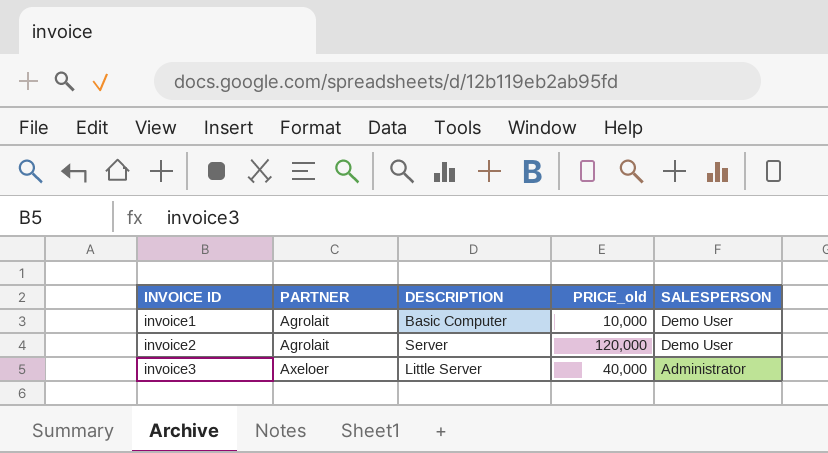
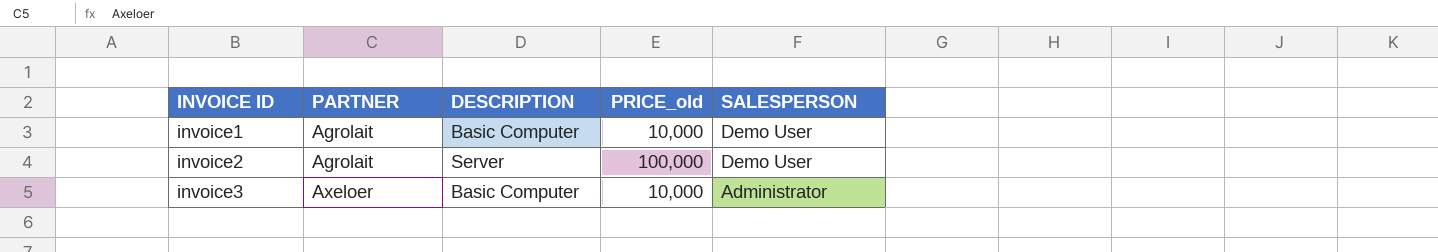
invoice2 | PRICE_old: 120,000 -> 100,000
invoice3 | DESCRIPTION: Little Server -> Basic Computer
invoice3 | PRICE_old: 40,000 -> 10,000

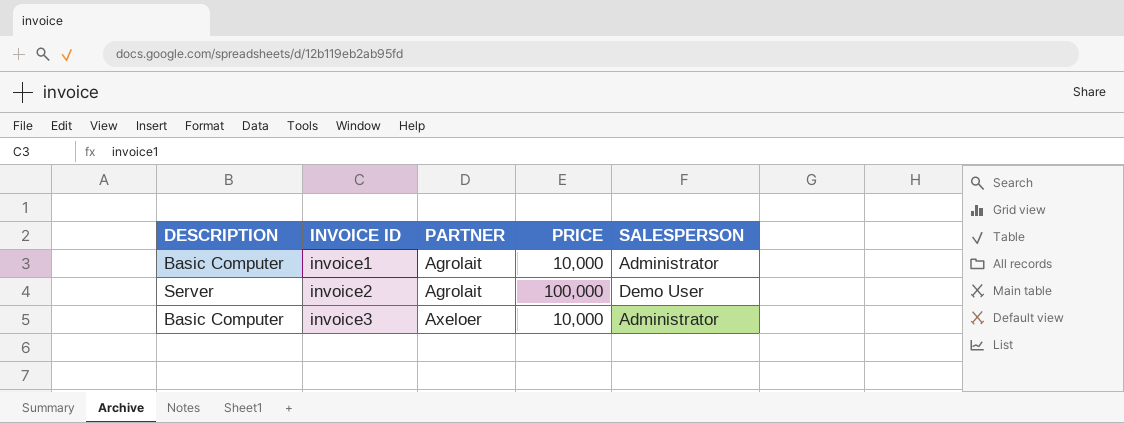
column DESCRIPTION | position: 3 -> 1
column name: PRICE_old -> PRICE
invoice1 | SALESPERSON: Demo User -> Administrator

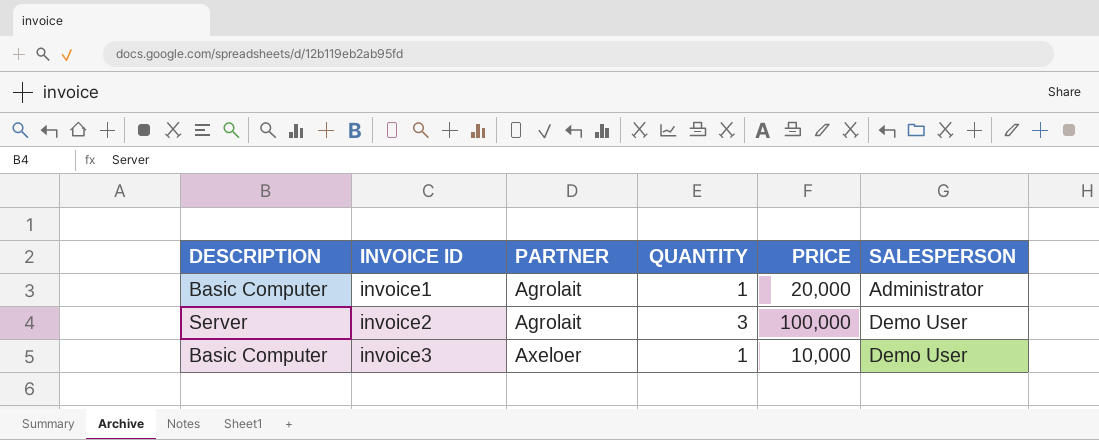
column QUANTITY | position: none -> 4
invoice1 | PRICE: 10,000 -> 20,000
invoice3 | SALESPERSON: Administrator -> Demo User

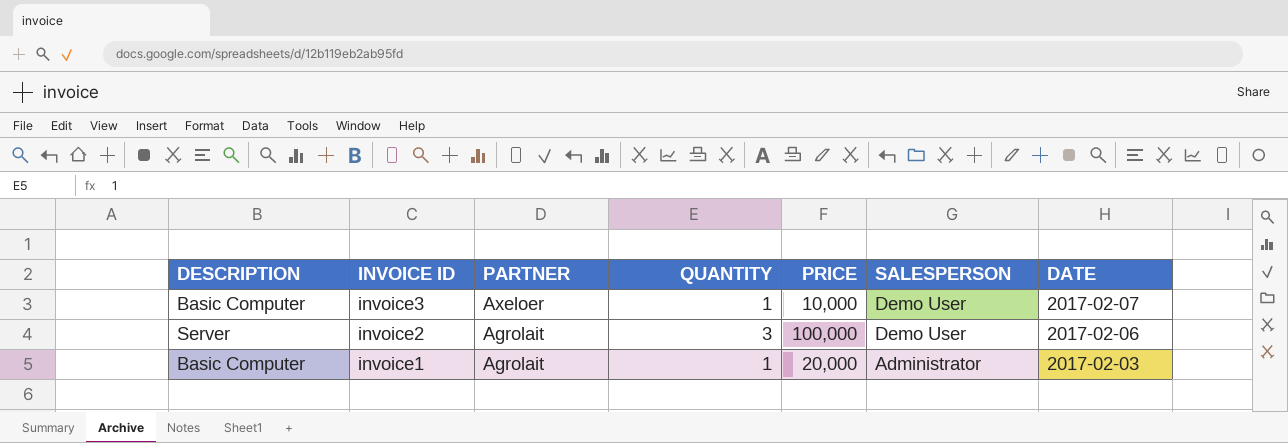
row order: INVOICE ID ascending -> INVOICE ID descending
column DATE | position: none -> 7

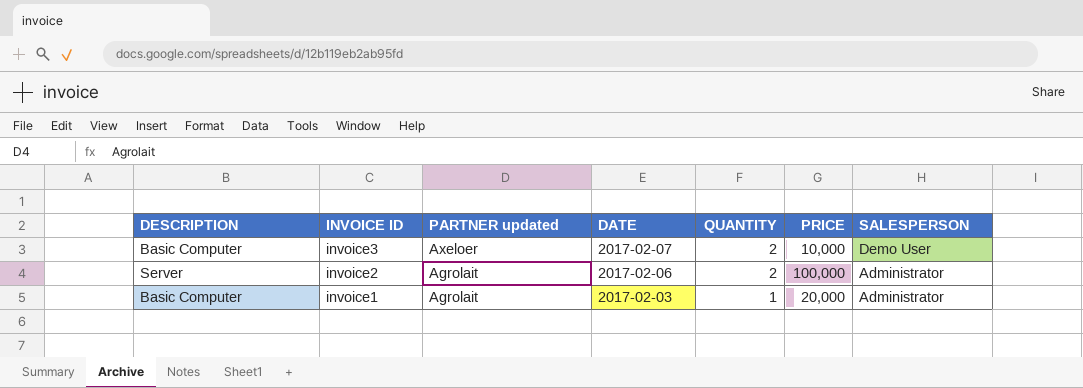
column name: PARTNER -> PARTNER updated
column DATE | position: 7 -> 4
invoice3 | QUANTITY: 1 -> 2
invoice2 | QUANTITY: 3 -> 2
invoice2 | SALESPERSON: Demo User -> Administrator

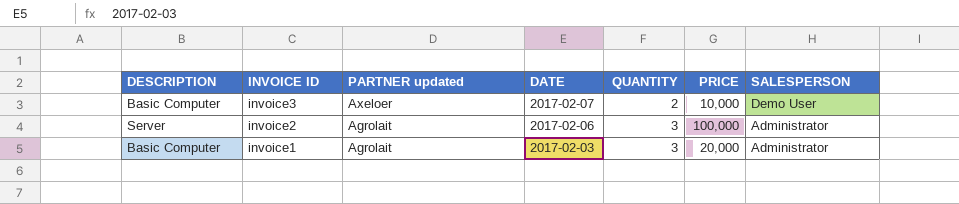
invoice2 | QUANTITY: 2 -> 3
invoice1 | QUANTITY: 1 -> 3

